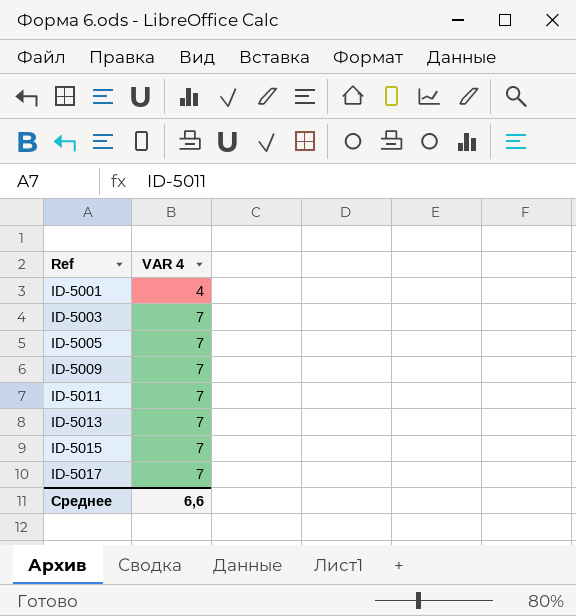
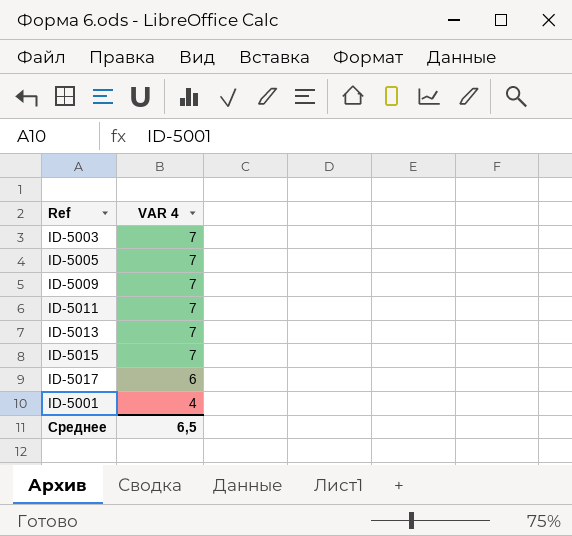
row order: Ref ascending -> VAR 4 descending
ID-5017 | VAR 4: 7 -> 6
Среднее | VAR 4: 6,6 -> 6,5

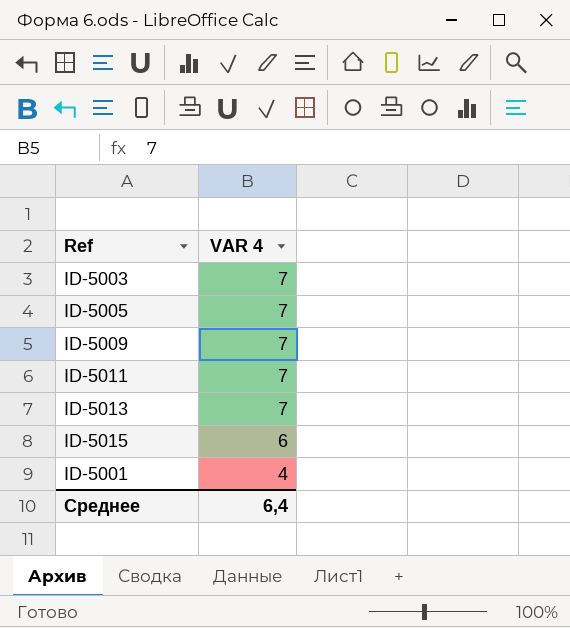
row ID-5017: 6 -> none
ID-5015 | VAR 4: 7 -> 6
Среднее | VAR 4: 6,5 -> 6,4

